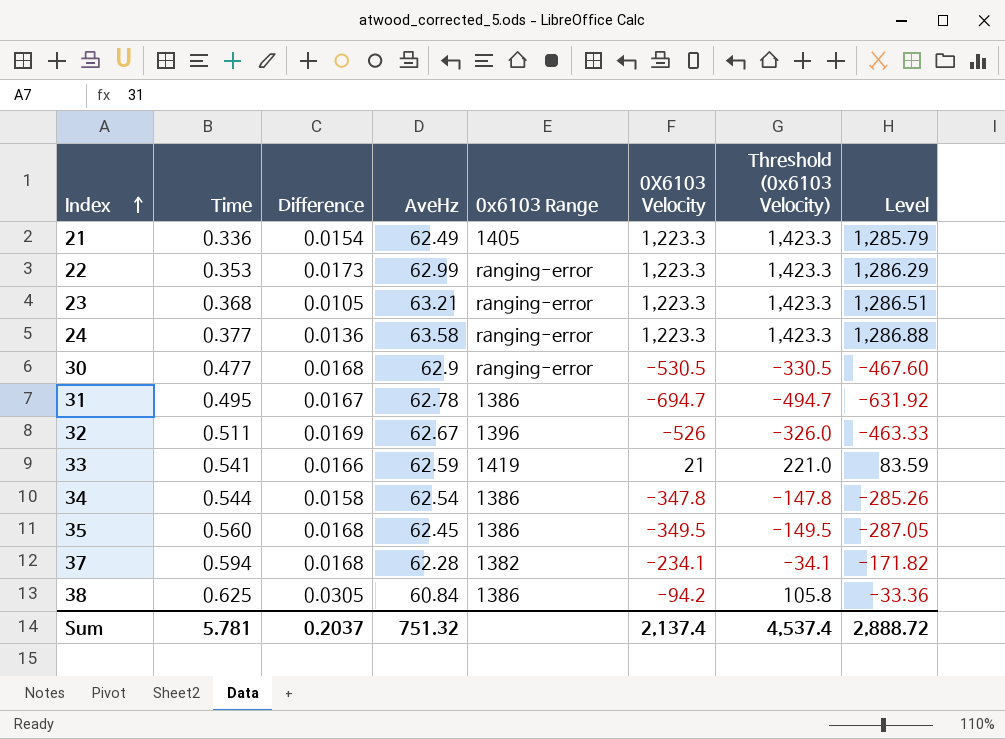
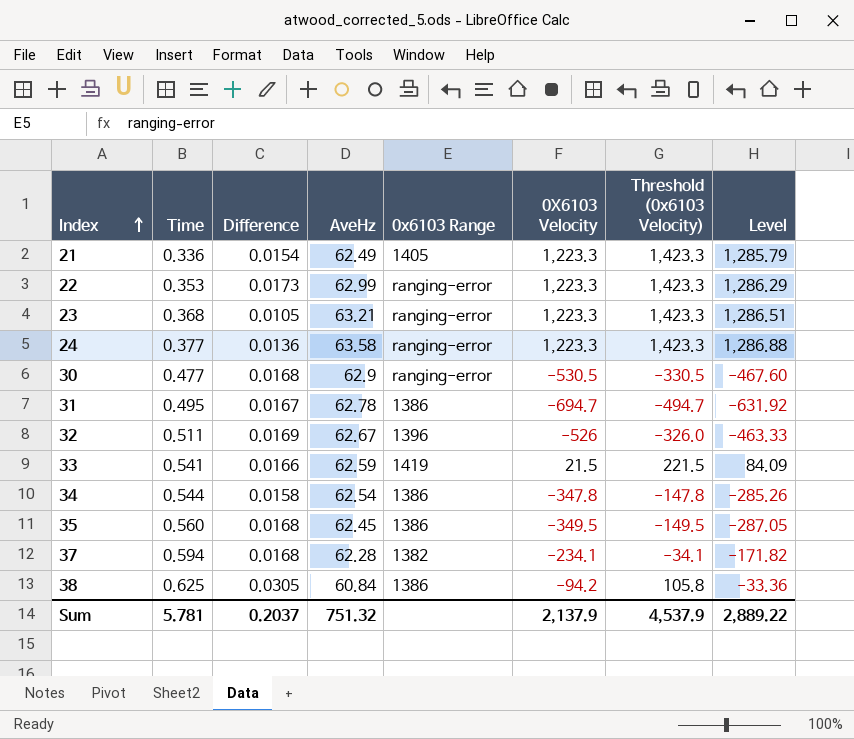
33 | 0X6103 Velocity: 21 -> 21.5
33 | Threshold (0x6103 Velocity): 221.0 -> 221.5
33 | Level: 83.59 -> 84.09
Sum | 0X6103 Velocity: 2,137.4 -> 2,137.9
Sum | Threshold (0x6103 Velocity): 4,537.4 -> 4,537.9
Sum | Level: 2,888.72 -> 2,889.22

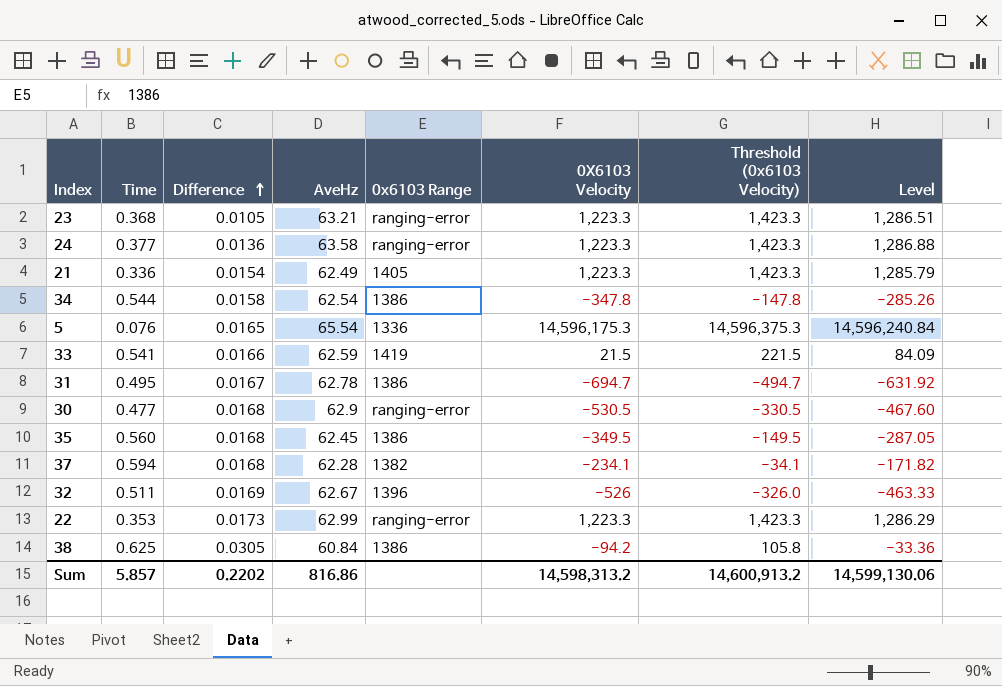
row order: Index ascending -> Difference ascending
row 5: none -> 0.076 | 0.0165 | 65.54 | 1336 | 14,596,175.3 | 14,596,375.3 | 14,596,240.84
Sum | Time: 5.781 -> 5.857
Sum | Difference: 0.2037 -> 0.2202
Sum | AveHz: 751.32 -> 816.86
Sum | 0X6103 Velocity: 2,137.9 -> 14,598,313.2
Sum | Threshold (0x6103 Velocity): 4,537.9 -> 14,600,913.2
Sum | Level: 2,889.22 -> 14,599,130.06

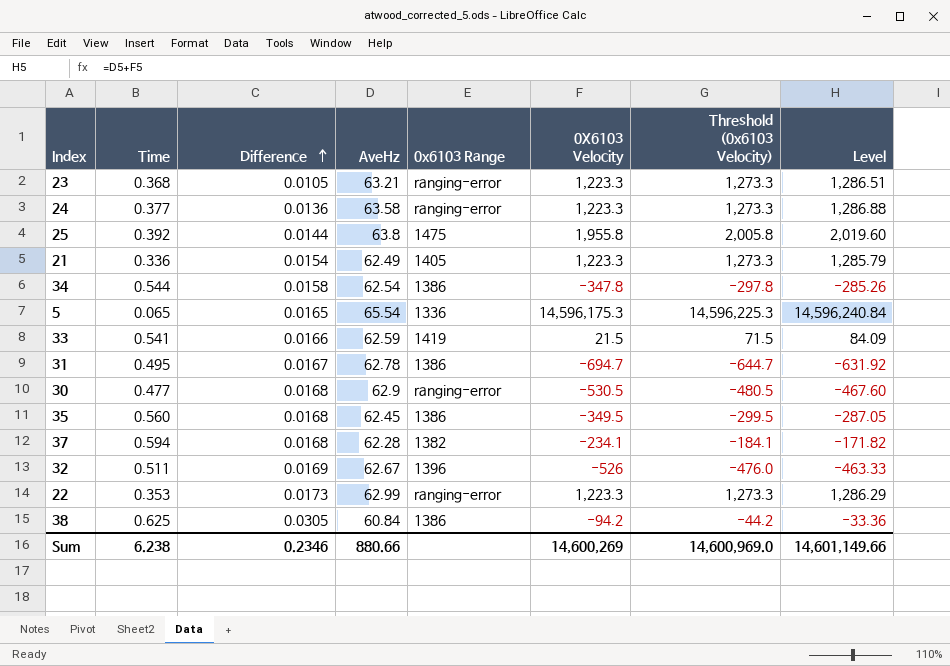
column Threshold (0x6103 Velocity) | formula: [0X6103 Velocity] + 200 -> [0X6103 Velocity] + 50
row 25: none -> 0.392 | 0.0144 | 63.8 | 1475 | 1,955.8 | 2,005.8 | 2,019.60
5 | Time: 0.076 -> 0.065
Sum | Time: 5.857 -> 6.238
Sum | Difference: 0.2202 -> 0.2346
Sum | AveHz: 816.86 -> 880.66
Sum | 0X6103 Velocity: 14,598,313.2 -> 14,600,269
Sum | Threshold (0x6103 Velocity): 14,600,913.2 -> 14,600,969.0
Sum | Level: 14,599,130.06 -> 14,601,149.66

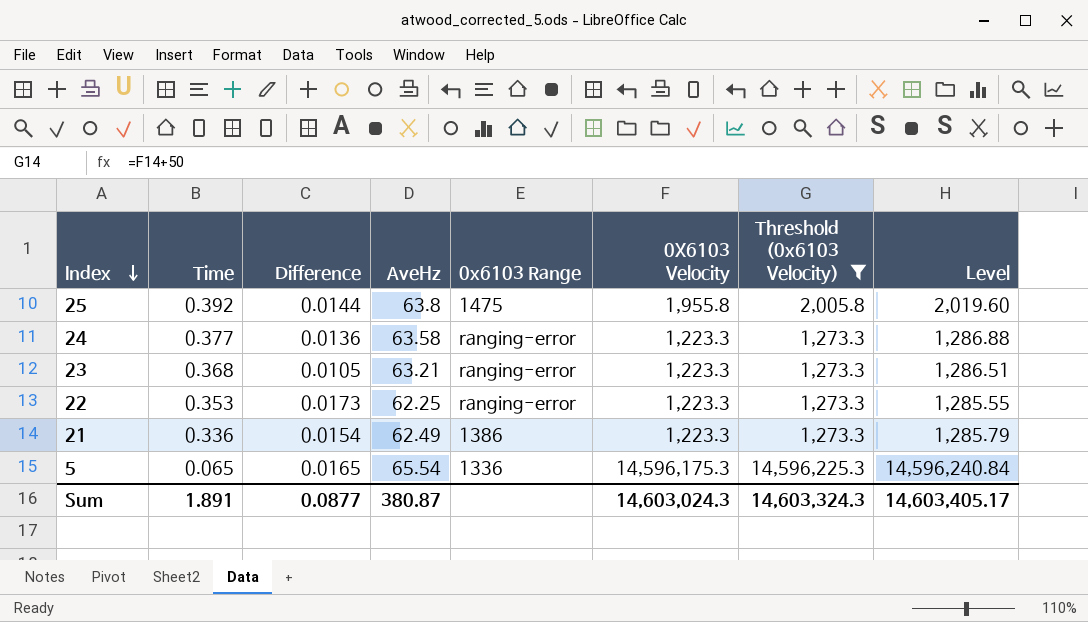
filter: none -> Threshold (0x6103 Velocity) >= 1,273.3
row order: Difference ascending -> Index descending
22 | AveHz: 62.99 -> 62.25
22 | Level: 1,286.29 -> 1,285.55
21 | 0x6103 Range: 1405 -> 1386
Sum | Time: 6.238 -> 1.891
Sum | Difference: 0.2346 -> 0.0877
Sum | AveHz: 880.66 -> 380.87
Sum | 0X6103 Velocity: 14,600,269 -> 14,603,024.3
Sum | Threshold (0x6103 Velocity): 14,600,969.0 -> 14,603,324.3
Sum | Level: 14,601,149.66 -> 14,603,405.17

